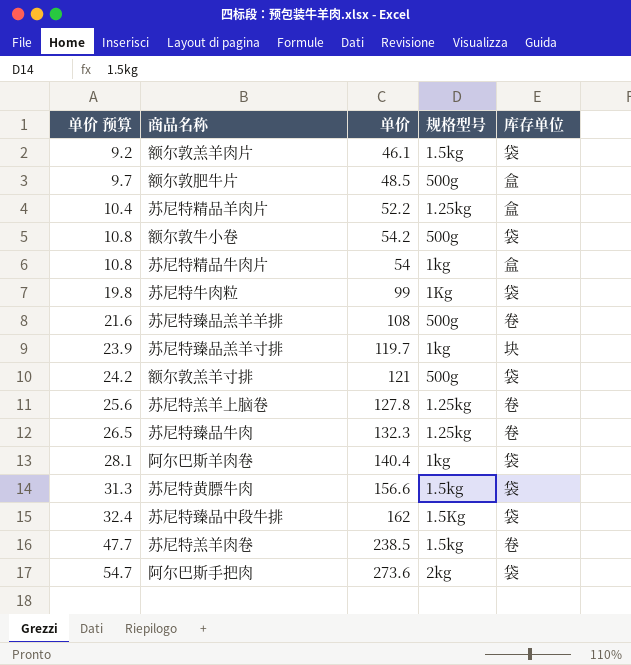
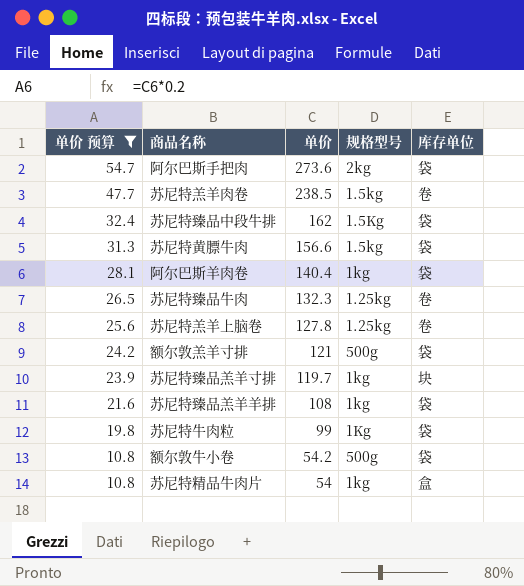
filter: none -> 单价 预算 >= 10.8
row order: 单价 预算 ascending -> 单价 预算 descending
苏尼特臻品羔羊羊排 | 规格型号: 500g -> 1kg
苏尼特臻品羔羊羊排 | 库存单位: 卷 -> 袋

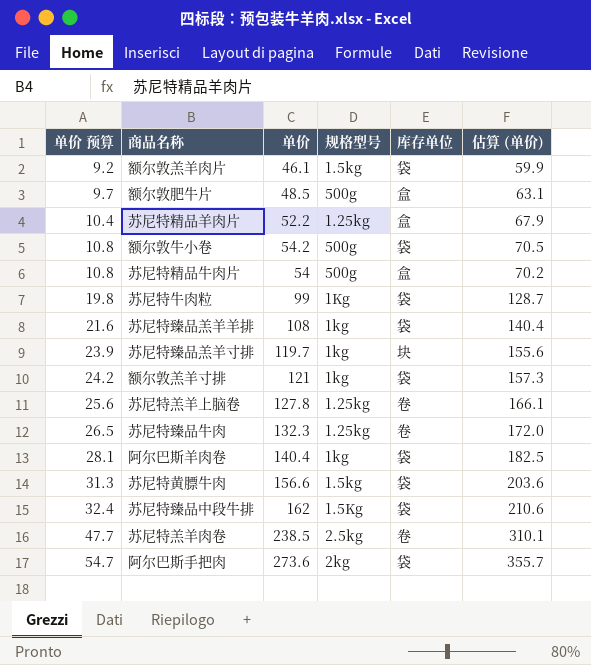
filter: 单价 预算 >= 10.8 -> none
row order: 单价 预算 descending -> 单价 预算 ascending
column 估算 (单价) | formula: none -> [单价] * 1.3
苏尼特精品牛肉片 | 规格型号: 1kg -> 500g
额尔敦羔羊寸排 | 规格型号: 500g -> 1kg
苏尼特羔羊肉卷 | 规格型号: 1.5kg -> 2.5kg

